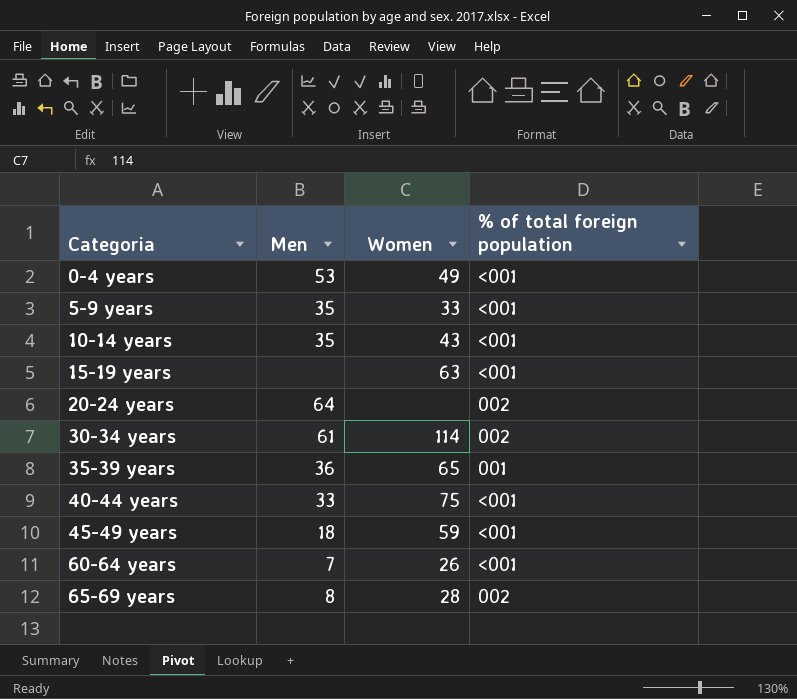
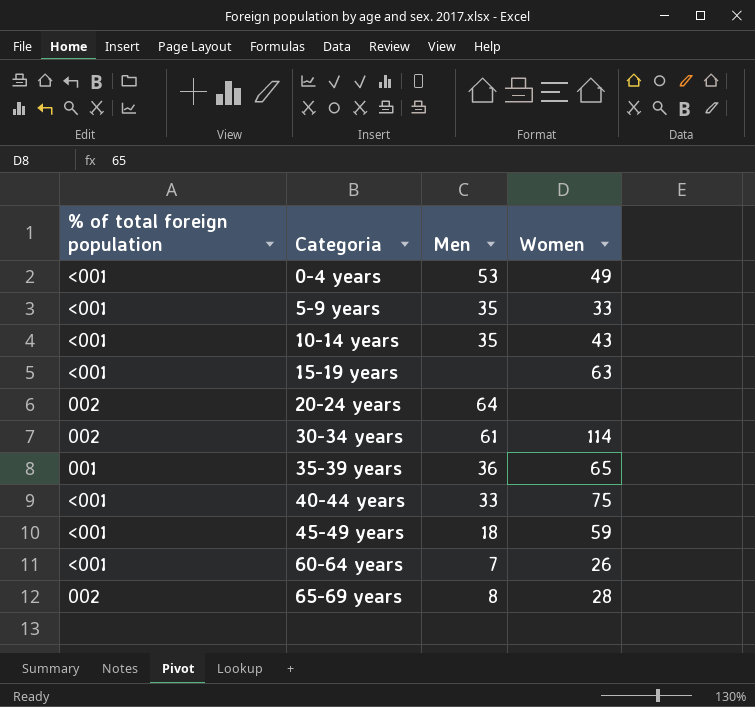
column % of total foreign population | position: 4 -> 1

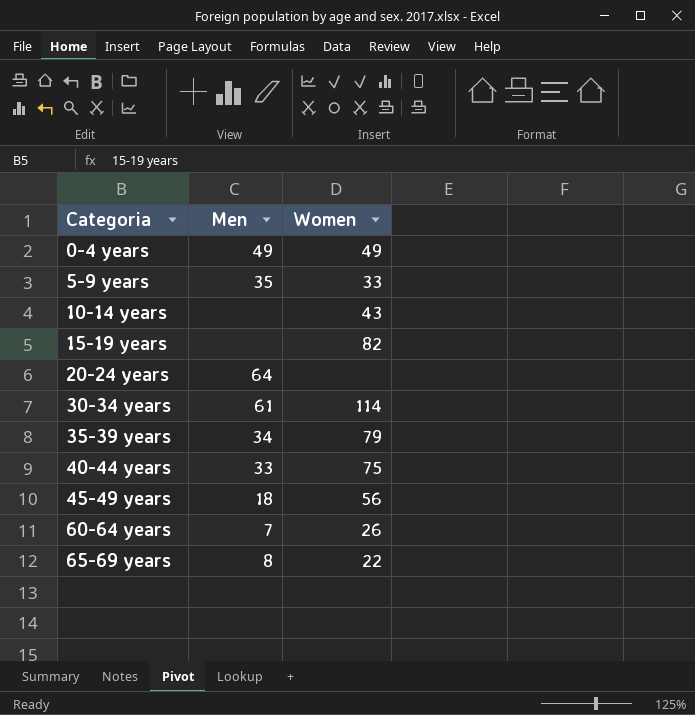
column % of total foreign population | position: 1 -> none
0-4 years | Men: 53 -> 49
10-14 years | Men: 35 -> none
15-19 years | Women: 63 -> 82
35-39 years | Men: 36 -> 34
35-39 years | Women: 65 -> 79
45-49 years | Women: 59 -> 56
65-69 years | Women: 28 -> 22

